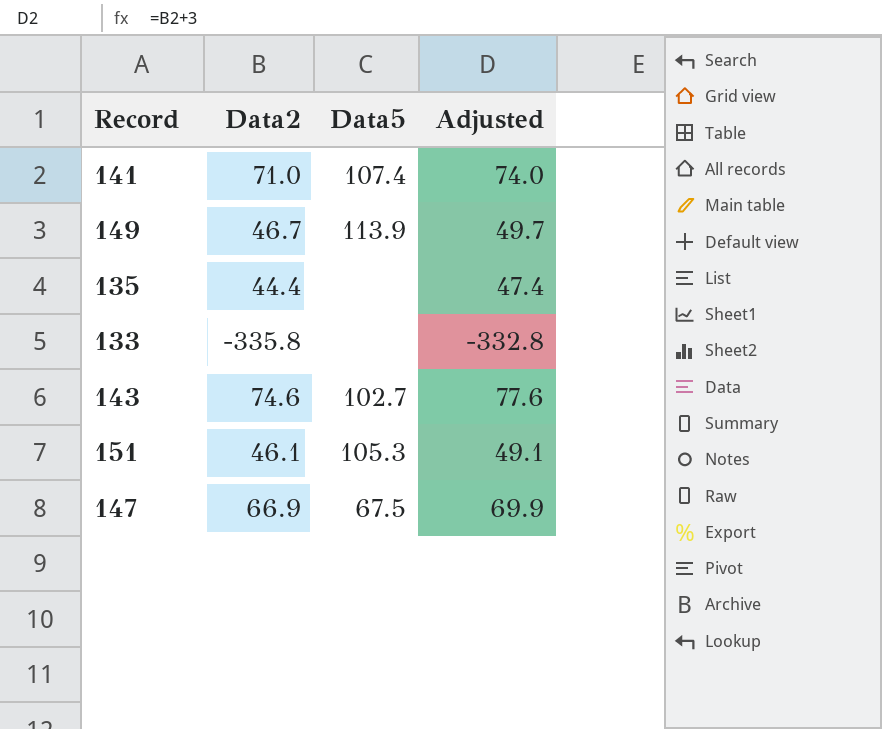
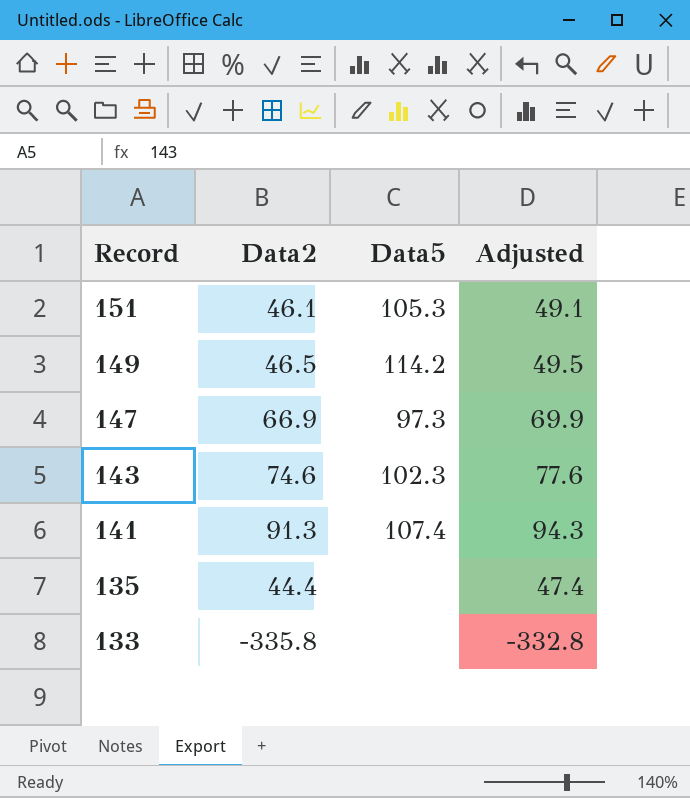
row order: none -> Record descending
149 | Data2: 46.7 -> 46.5
149 | Data5: 113.9 -> 114.2
149 | Adjusted: 49.7 -> 49.5
147 | Data5: 67.5 -> 97.3
143 | Data5: 102.7 -> 102.3
141 | Data2: 71.0 -> 91.3
141 | Adjusted: 74.0 -> 94.3

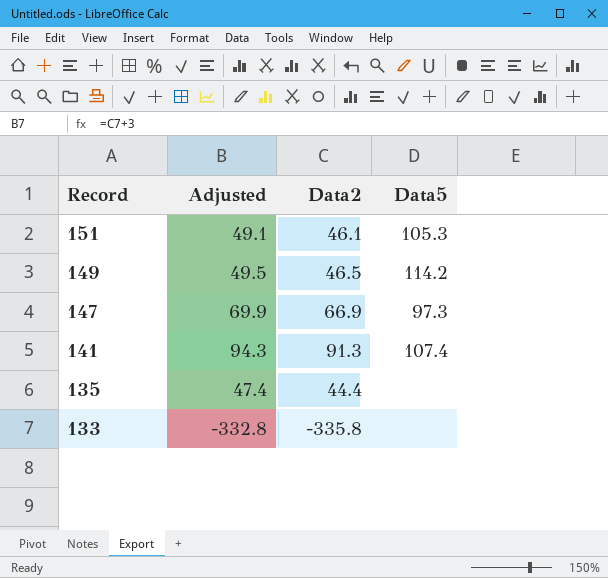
column Adjusted | position: 4 -> 2
row 143: 74.6 | 102.3 | 77.6 -> none

